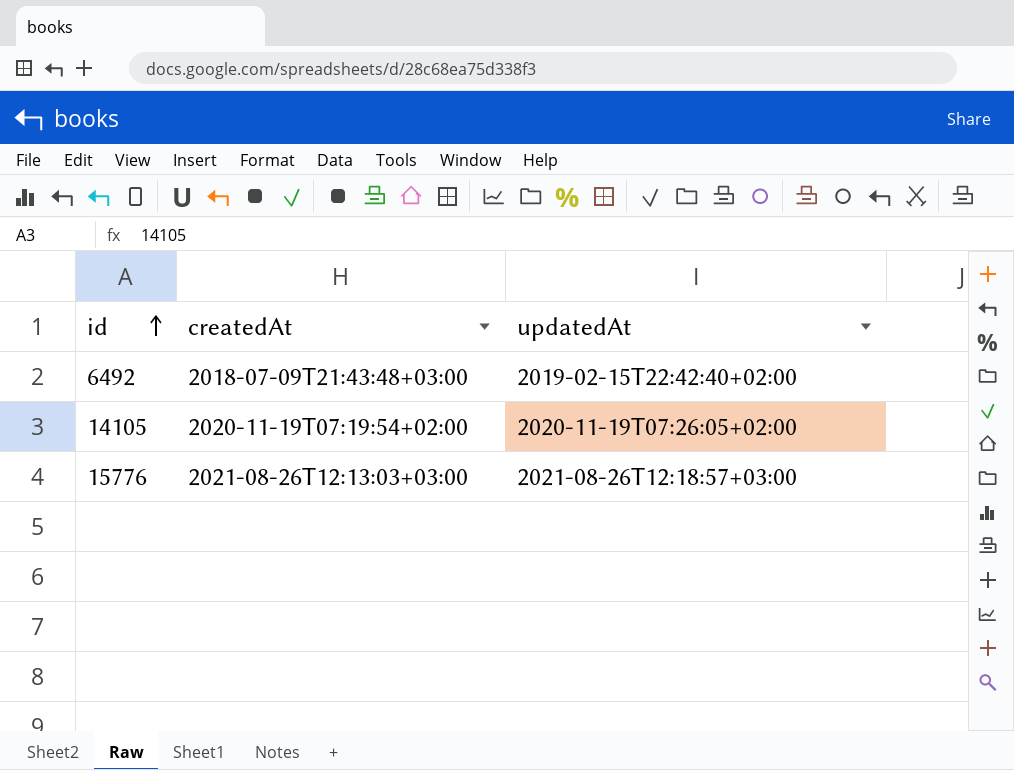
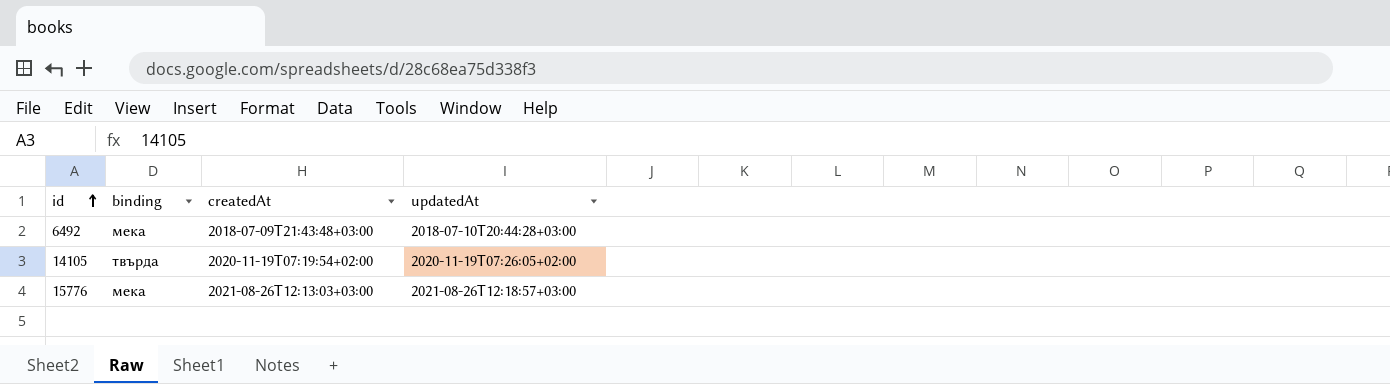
column binding | position: none -> 2
6492 | updatedAt: 2019-02-15T22:42:40+02:00 -> 2018-07-10T20:44:28+03:00

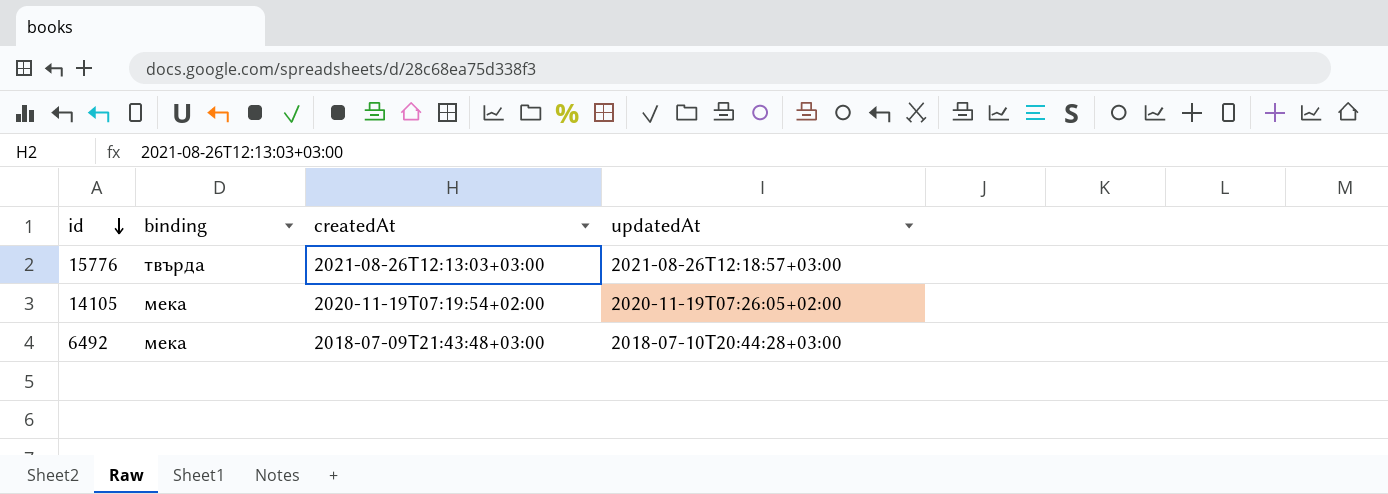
row order: id ascending -> id descending
15776 | binding: мека -> твърда
14105 | binding: твърда -> мека

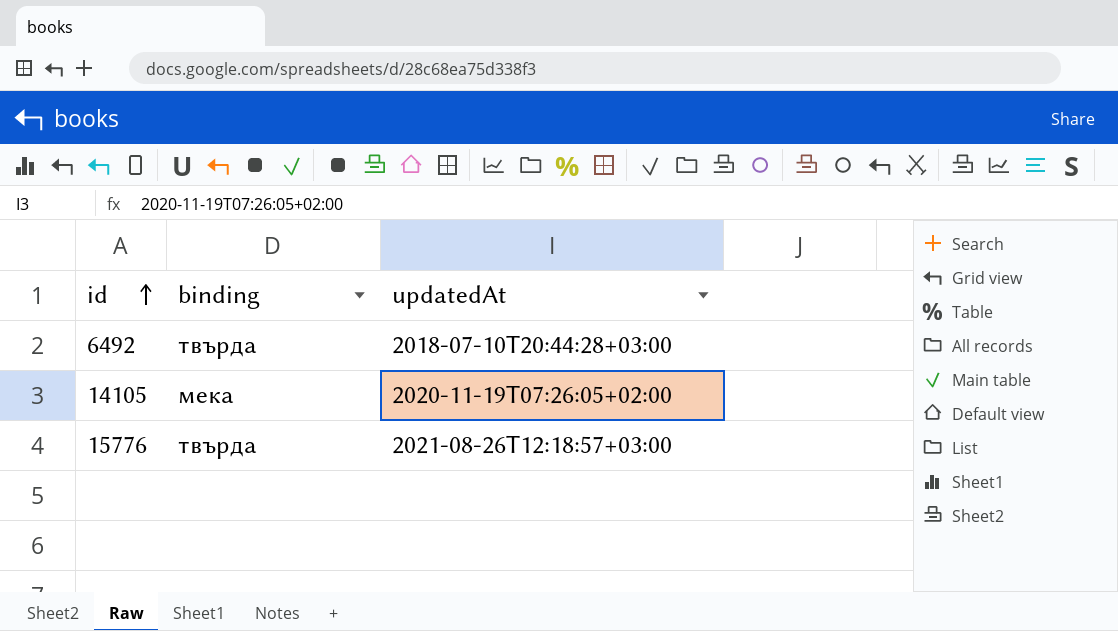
row order: id descending -> id ascending
column createdAt | position: 3 -> none
6492 | binding: мека -> твърда

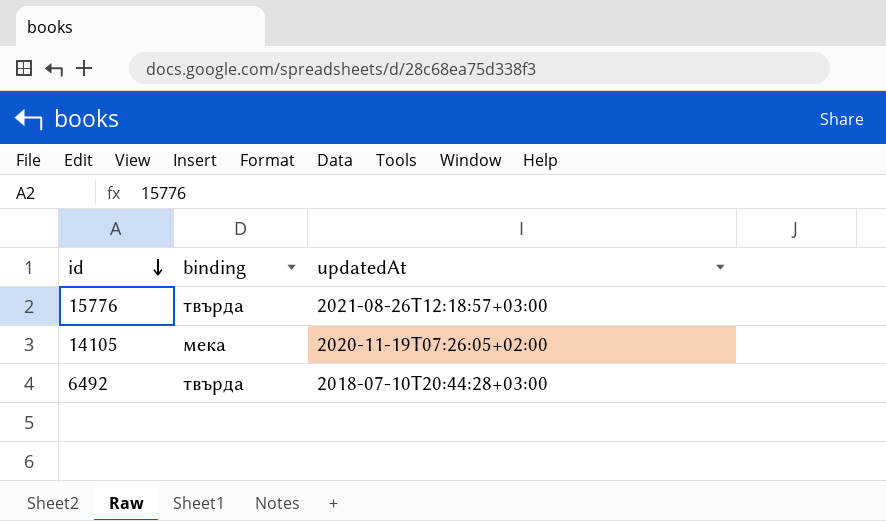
row order: id ascending -> id descending

